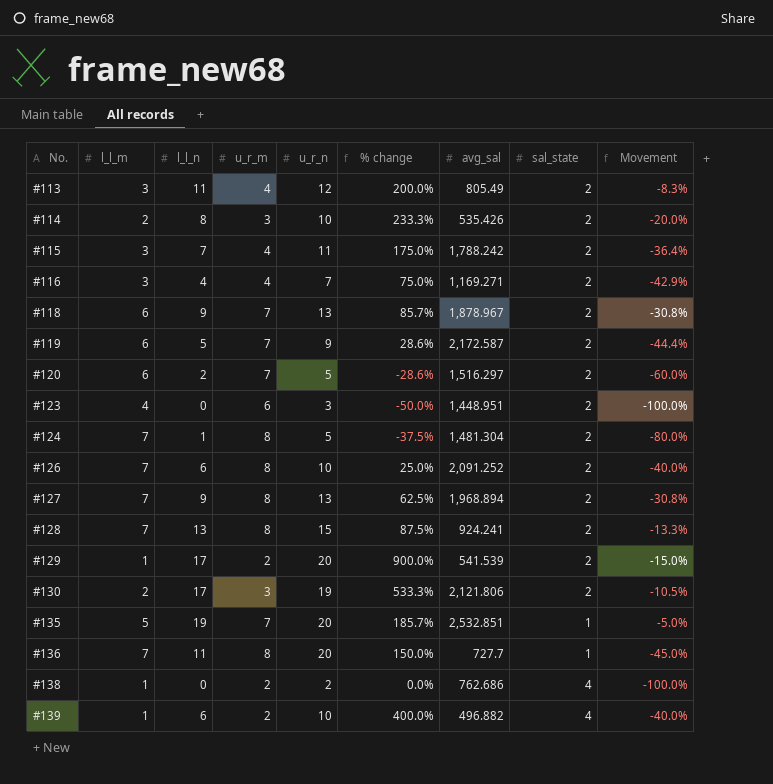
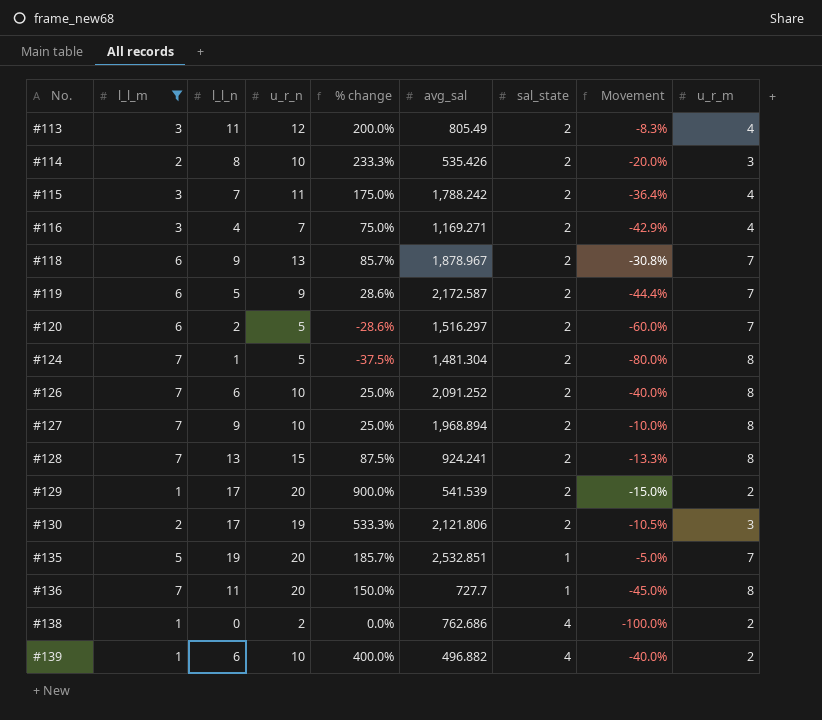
filter: none -> l_l_m != 4
column u_r_m | position: 4 -> 9
#127 | u_r_n: 13 -> 10
#127 | % change: 62.5% -> 25.0%
#127 | Movement: -30.8% -> -10.0%

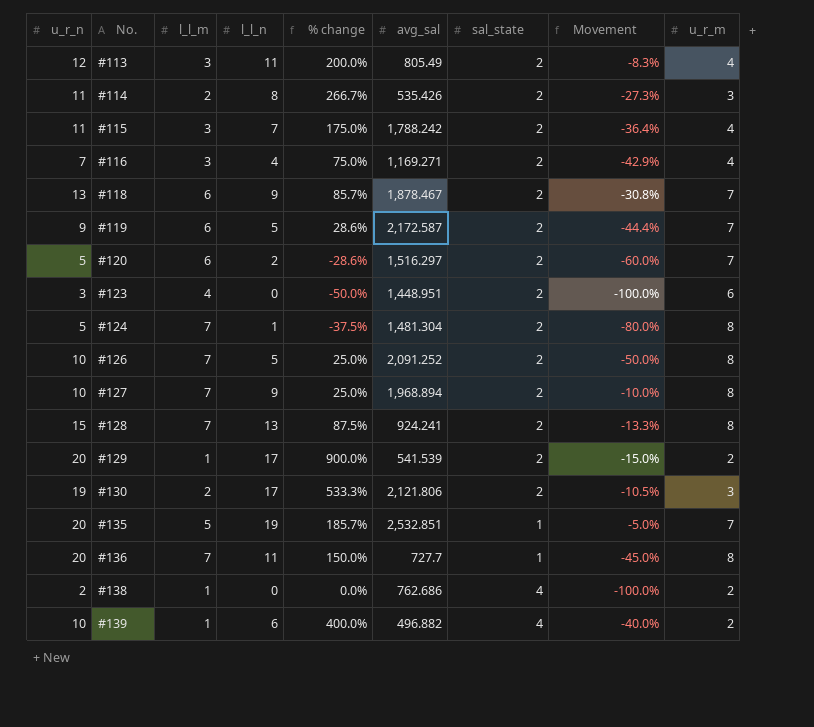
filter: l_l_m != 4 -> none
column u_r_n | position: 4 -> 1
#114 | u_r_n: 10 -> 11
#114 | % change: 233.3% -> 266.7%
#114 | Movement: -20.0% -> -27.3%
#118 | avg_sal: 1,878.967 -> 1,878.467
#126 | l_l_n: 6 -> 5
#126 | Movement: -40.0% -> -50.0%

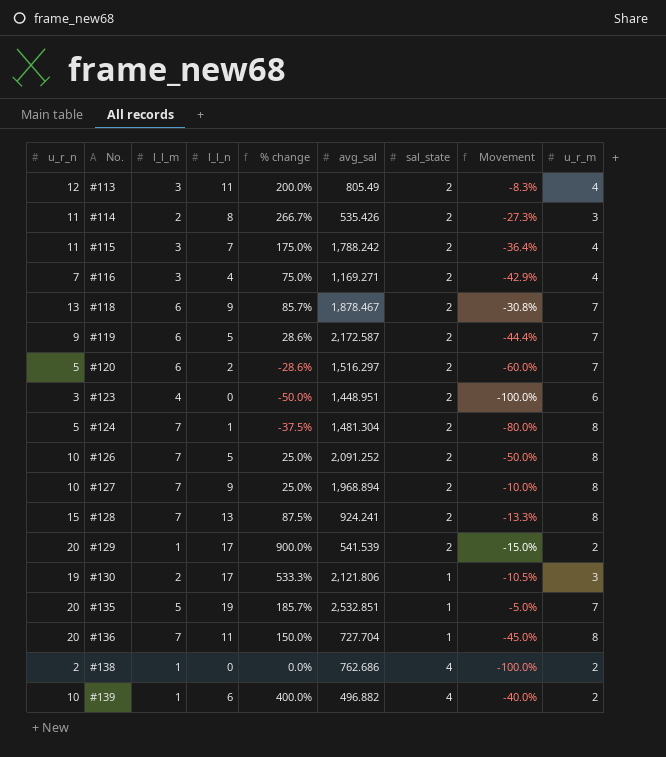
#130 | sal_state: 2 -> 1
#136 | avg_sal: 727.7 -> 727.704

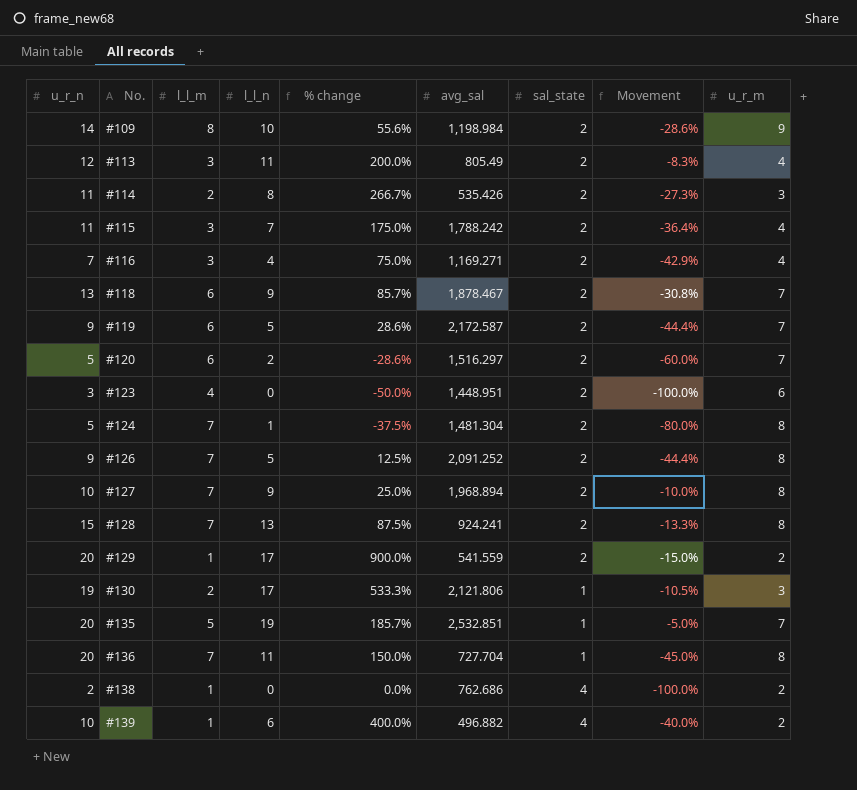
row #109: none -> 14 | 8 | 10 | 55.6% | 1,198.984 | 2 | -28.6% | 9
#126 | u_r_n: 10 -> 9
#126 | % change: 25.0% -> 12.5%
#126 | Movement: -50.0% -> -44.4%
#129 | avg_sal: 541.539 -> 541.559

